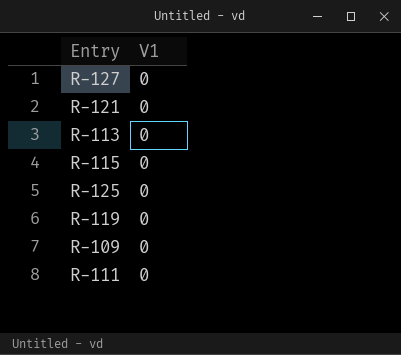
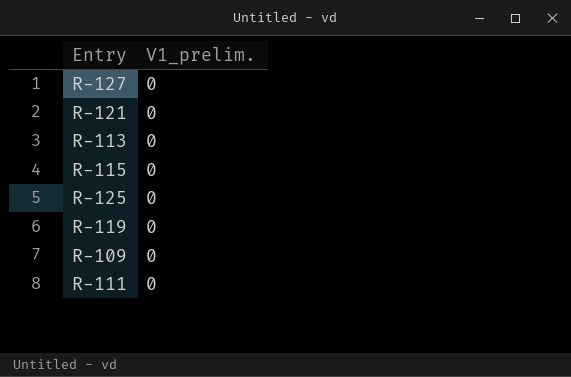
column name: V1 -> V1_prelim.

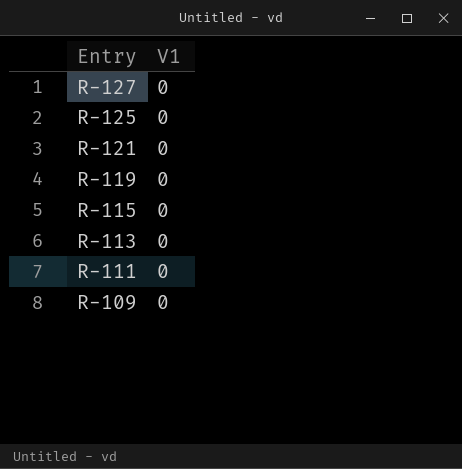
row order: none -> Entry descending
column name: V1_prelim. -> V1

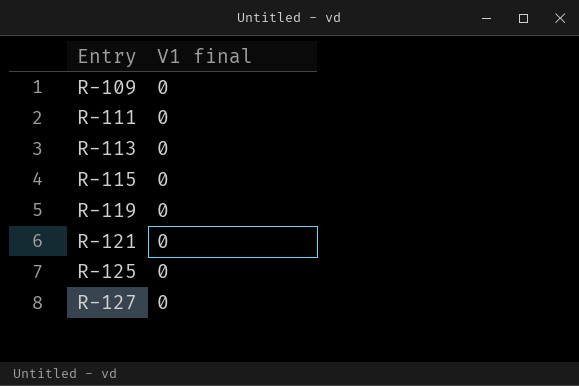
row order: Entry descending -> Entry ascending
column name: V1 -> V1 final

